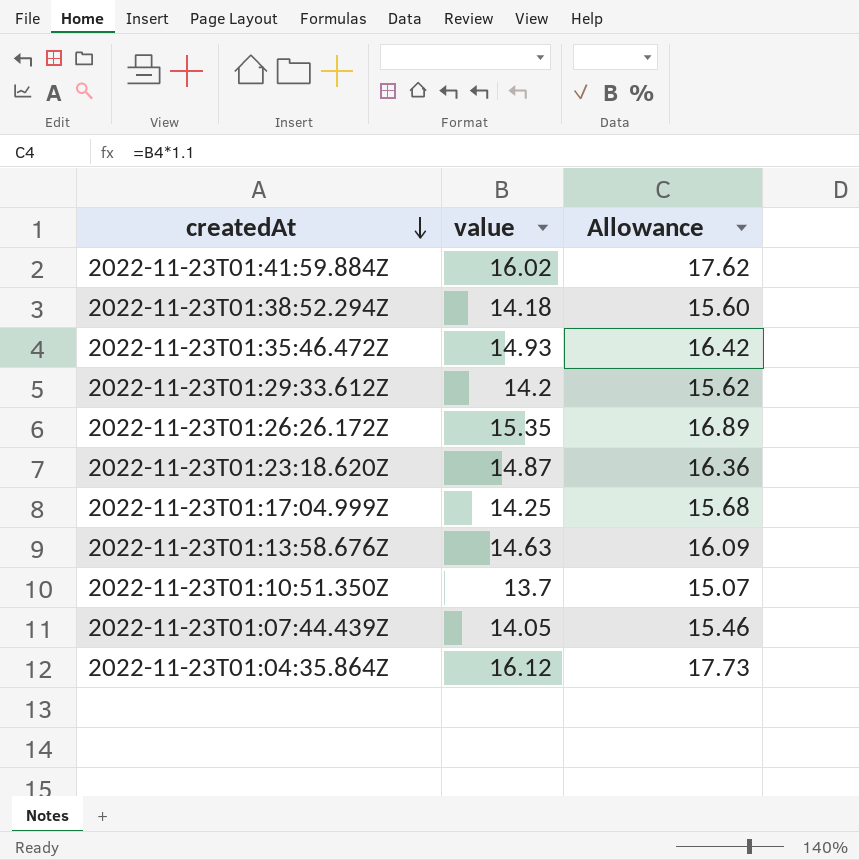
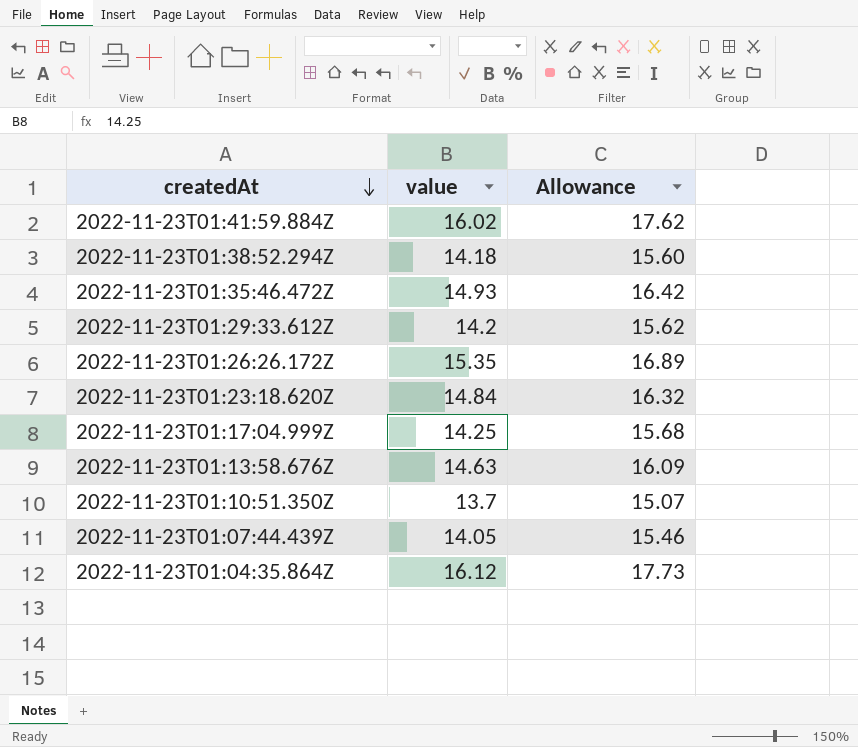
2022-11-23T01:23:18.620Z | value: 14.87 -> 14.84
2022-11-23T01:23:18.620Z | Allowance: 16.36 -> 16.32

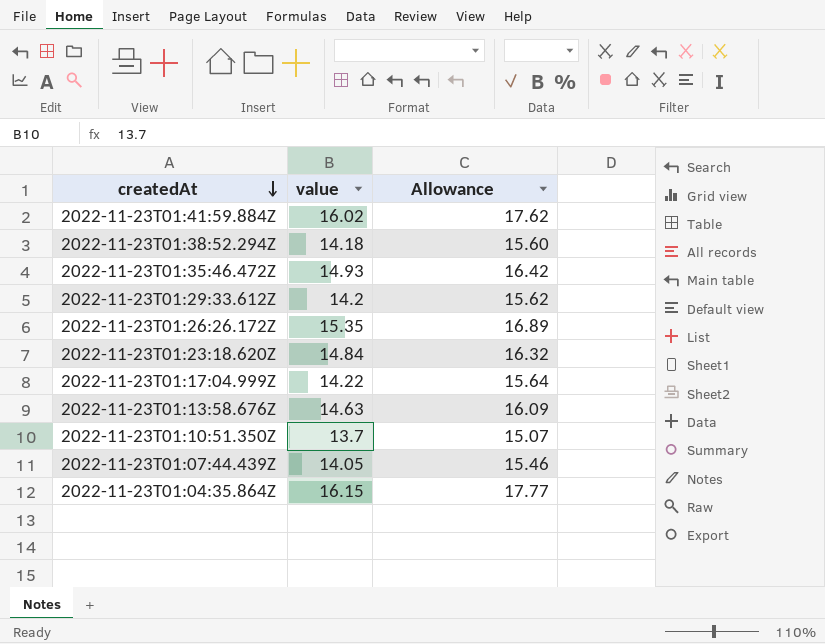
2022-11-23T01:17:04.999Z | value: 14.25 -> 14.22
2022-11-23T01:17:04.999Z | Allowance: 15.68 -> 15.64
2022-11-23T01:04:35.864Z | value: 16.12 -> 16.15
2022-11-23T01:04:35.864Z | Allowance: 17.73 -> 17.77

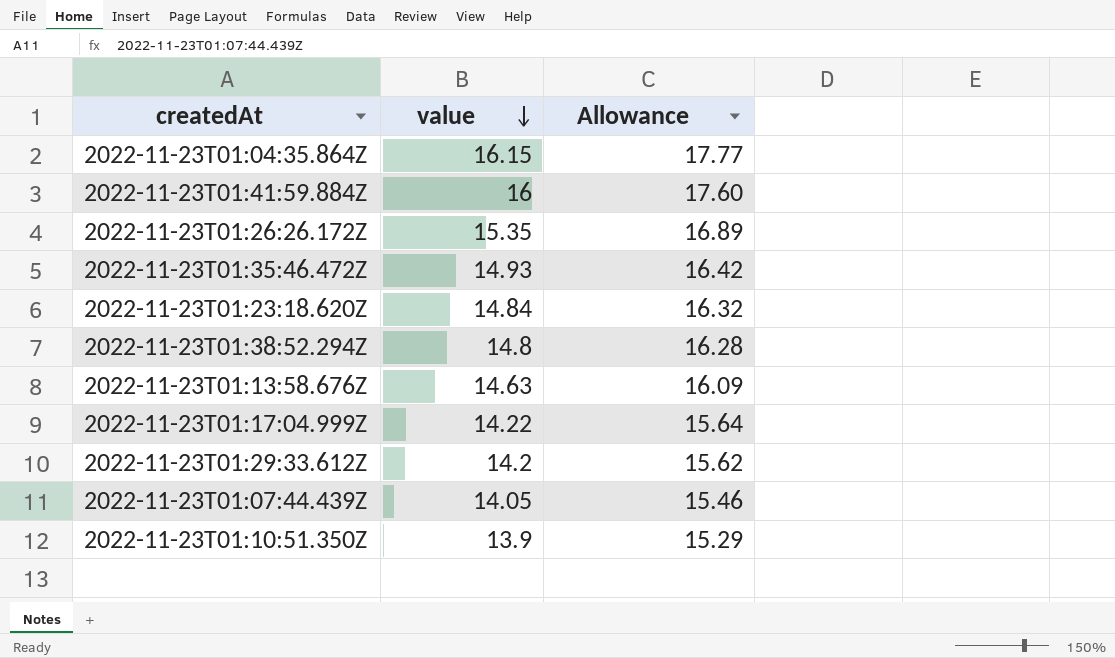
row order: createdAt descending -> value descending
2022-11-23T01:41:59.884Z | value: 16.02 -> 16
2022-11-23T01:41:59.884Z | Allowance: 17.62 -> 17.60
2022-11-23T01:38:52.294Z | value: 14.18 -> 14.8
2022-11-23T01:38:52.294Z | Allowance: 15.60 -> 16.28
2022-11-23T01:10:51.350Z | value: 13.7 -> 13.9
2022-11-23T01:10:51.350Z | Allowance: 15.07 -> 15.29

